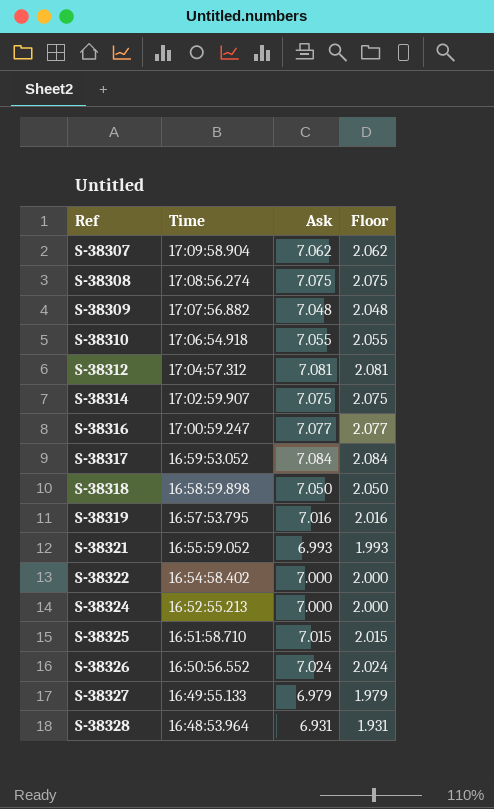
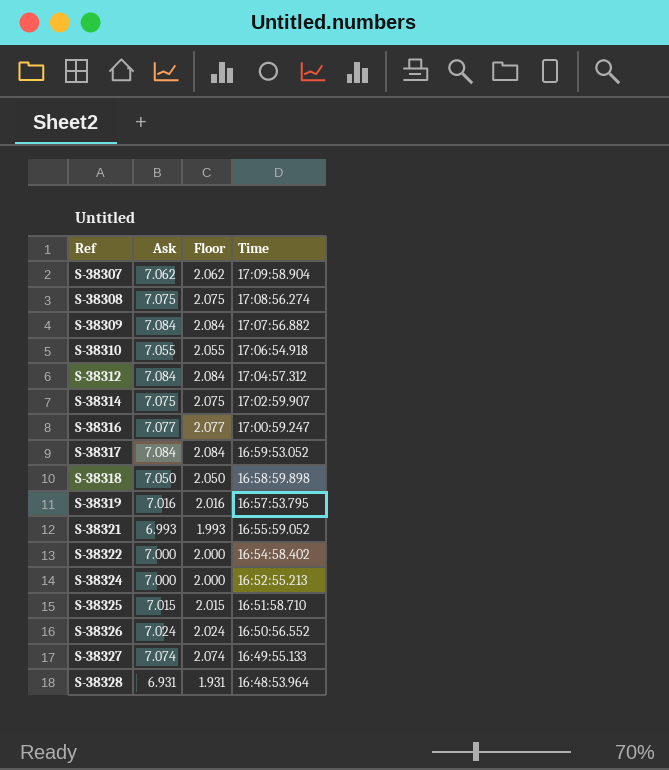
column Time | position: 2 -> 4
S-38309 | Ask: 7.048 -> 7.084
S-38309 | Floor: 2.048 -> 2.084
S-38312 | Ask: 7.081 -> 7.084
S-38312 | Floor: 2.081 -> 2.084
S-38327 | Ask: 6.979 -> 7.074
S-38327 | Floor: 1.979 -> 2.074

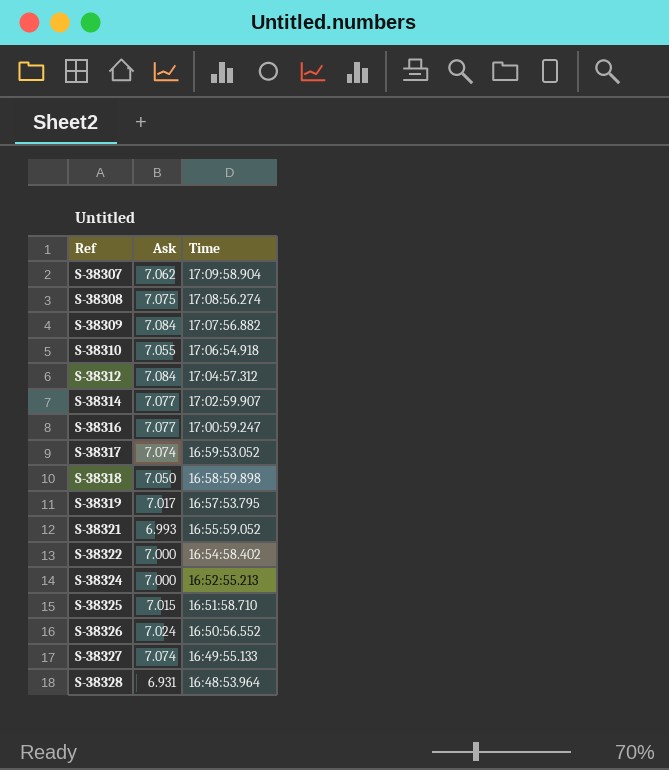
column Floor | formula: [Ask] - 5 -> none
S-38314 | Ask: 7.075 -> 7.077
S-38317 | Ask: 7.084 -> 7.074
S-38319 | Ask: 7.016 -> 7.017

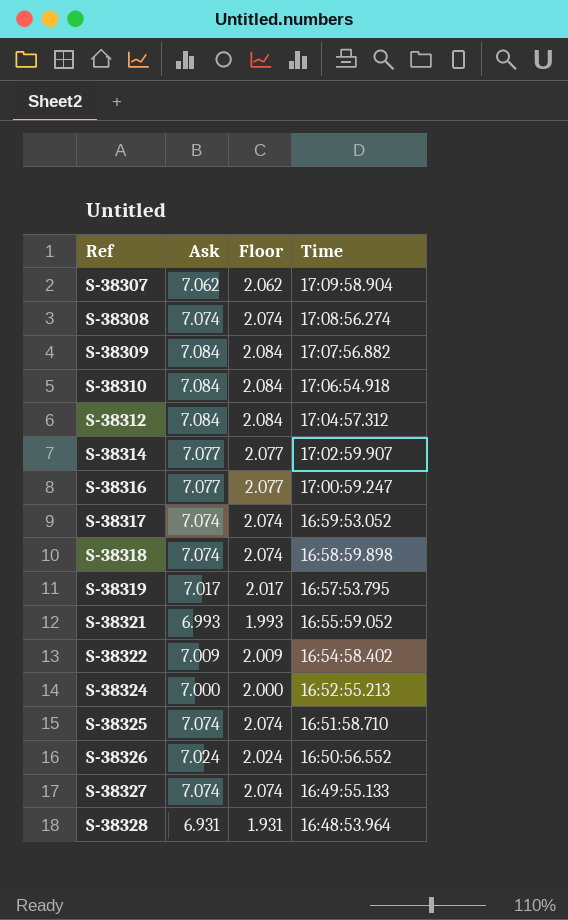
column Floor | formula: none -> [Ask] - 5
S-38308 | Ask: 7.075 -> 7.074
S-38310 | Ask: 7.055 -> 7.084
S-38318 | Ask: 7.050 -> 7.074
S-38322 | Ask: 7.000 -> 7.009
S-38325 | Ask: 7.015 -> 7.074

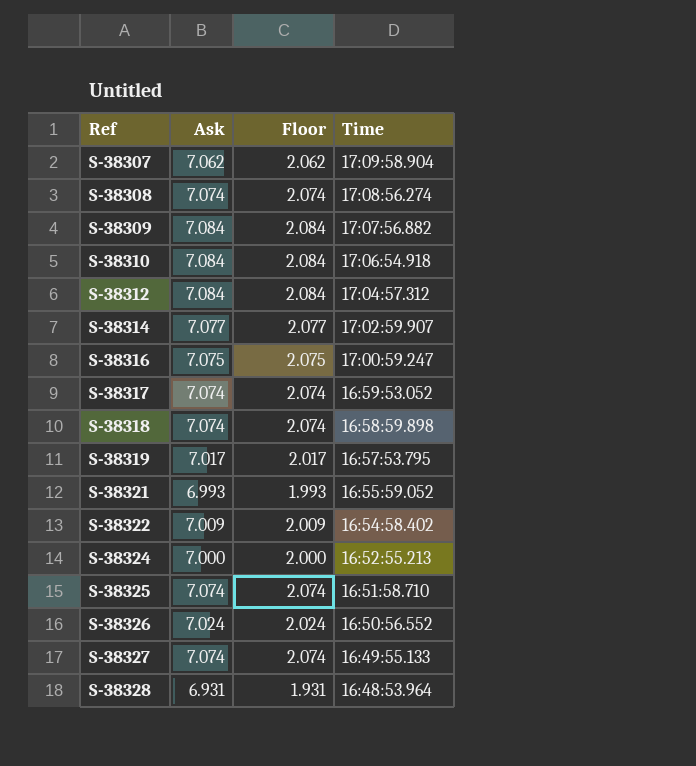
S-38316 | Ask: 7.077 -> 7.075
S-38316 | Floor: 2.077 -> 2.075

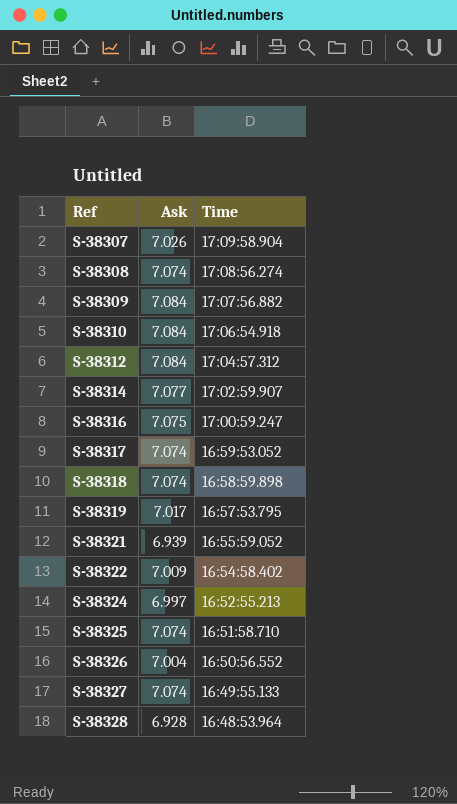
column Floor | formula: [Ask] - 5 -> none
S-38307 | Ask: 7.062 -> 7.026
S-38321 | Ask: 6.993 -> 6.939
S-38324 | Ask: 7.000 -> 6.997
S-38326 | Ask: 7.024 -> 7.004
S-38328 | Ask: 6.931 -> 6.928

